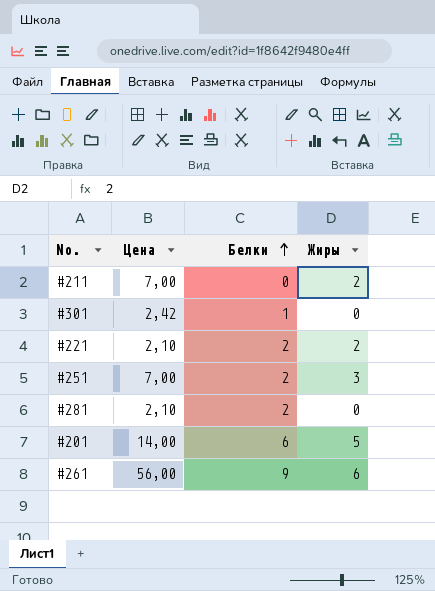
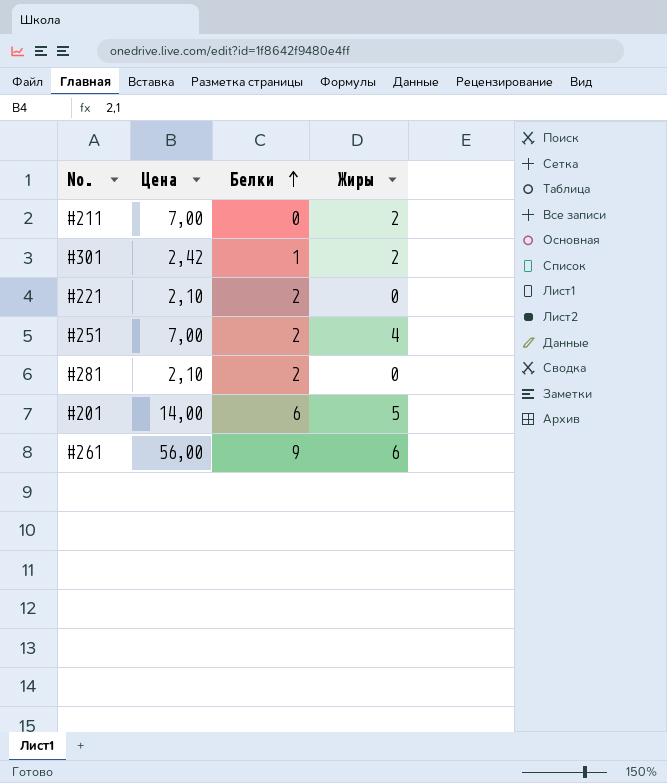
#301 | Жиры: 0 -> 2
#221 | Жиры: 2 -> 0
#251 | Жиры: 3 -> 4

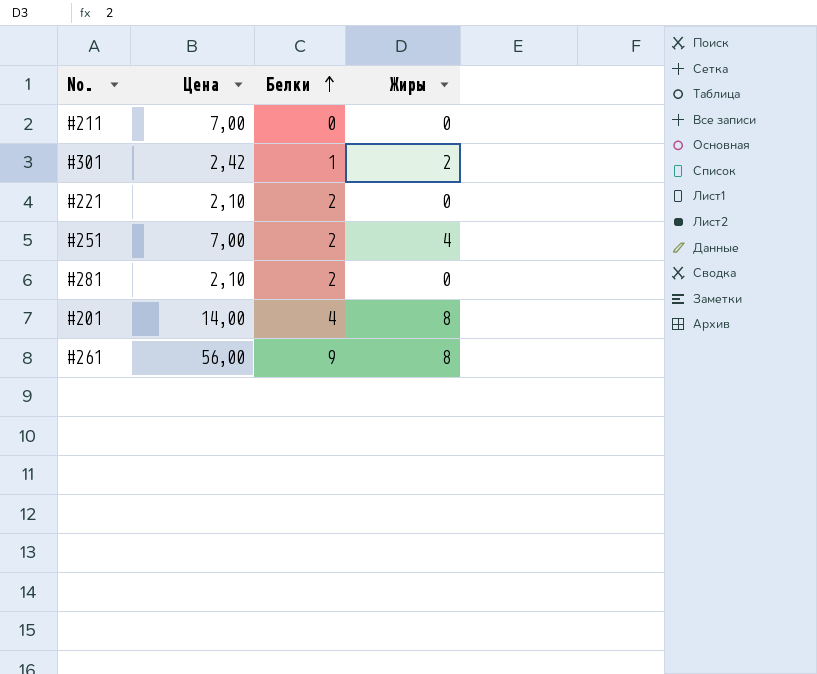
#211 | Жиры: 2 -> 0
#201 | Белки: 6 -> 4
#201 | Жиры: 5 -> 8
#261 | Жиры: 6 -> 8

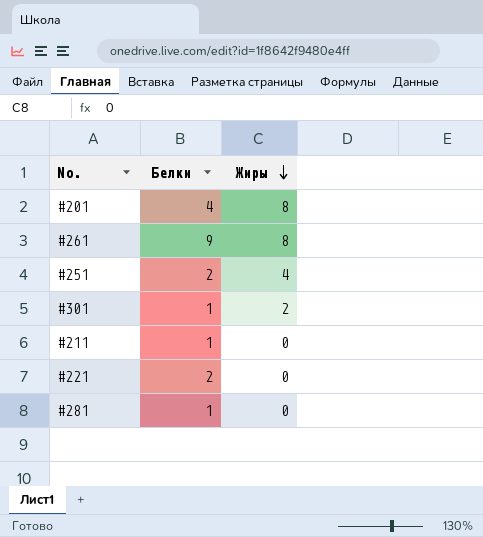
row order: Белки ascending -> Жиры descending
column Цена | position: 2 -> none
#211 | Белки: 0 -> 1
#281 | Белки: 2 -> 1

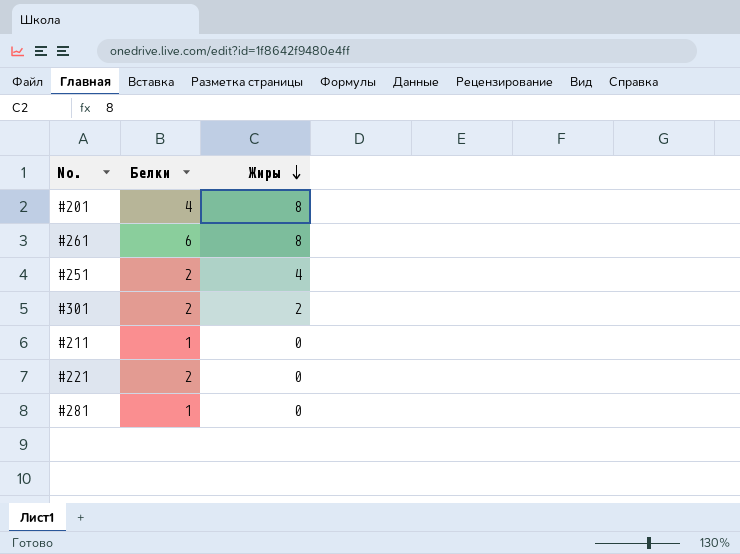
#261 | Белки: 9 -> 6
#301 | Белки: 1 -> 2

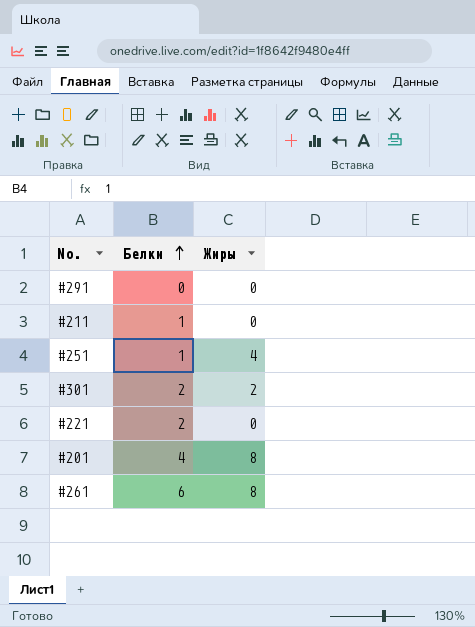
row order: Жиры descending -> Белки ascending
row #281: 1 | 0 -> none
row #291: none -> 0 | 0
#251 | Белки: 2 -> 1

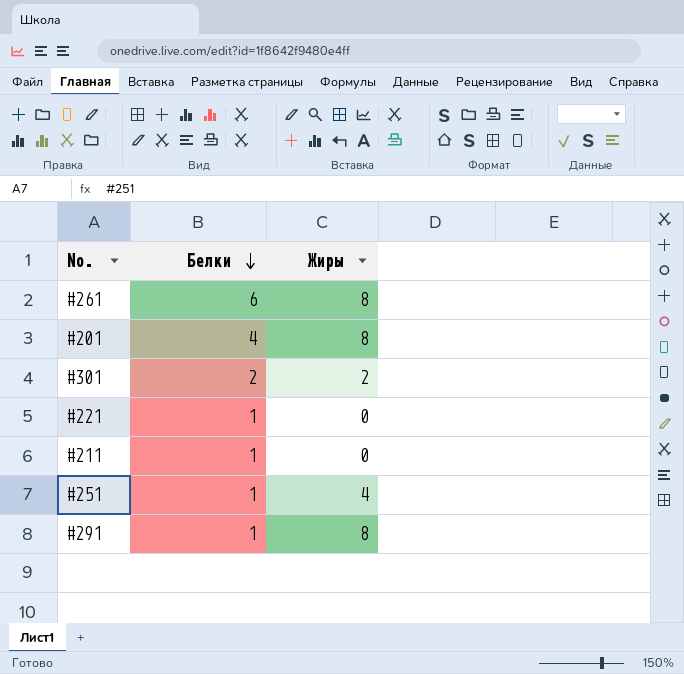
row order: Белки ascending -> Белки descending
#221 | Белки: 2 -> 1
#291 | Белки: 0 -> 1
#291 | Жиры: 0 -> 8

